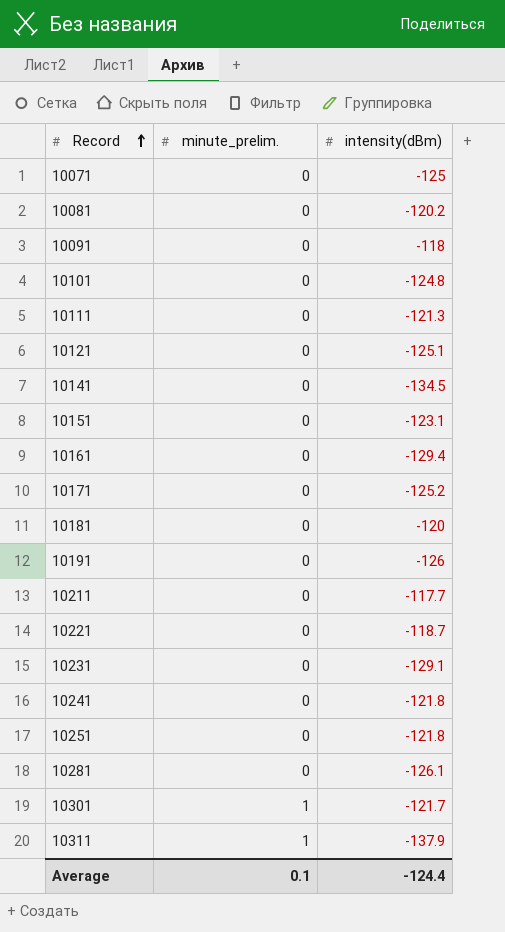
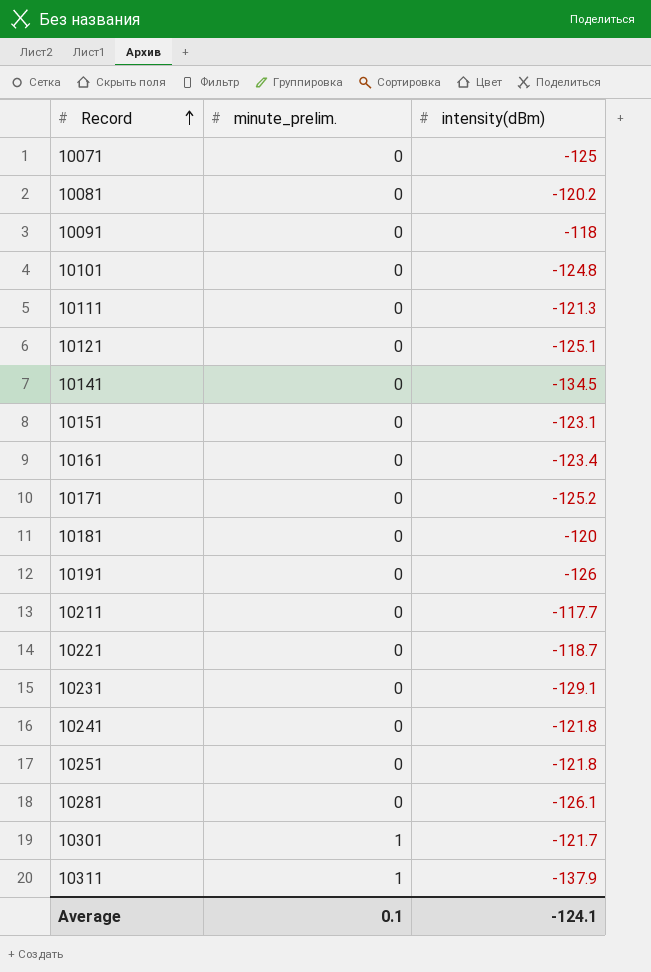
10161 | intensity(dBm): -129.4 -> -123.4
Average | intensity(dBm): -124.4 -> -124.1

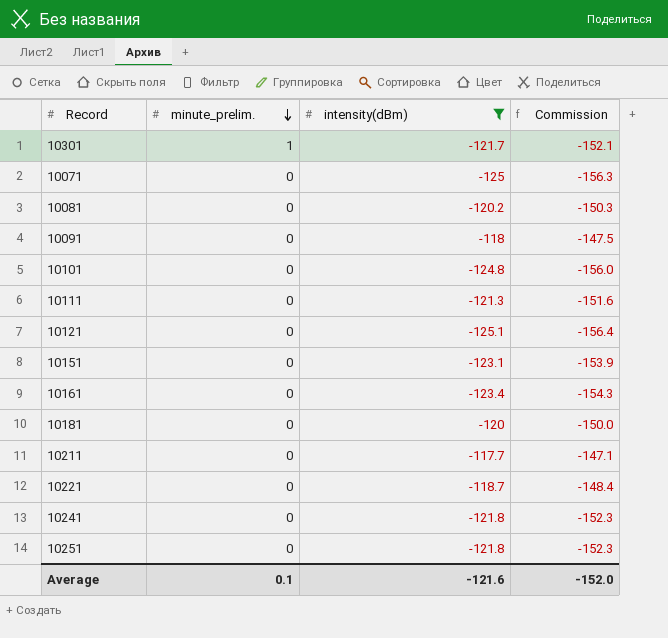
filter: none -> intensity(dBm) >= -125.1
row order: Record ascending -> minute_prelim. descending
column Commission | formula: none -> [intensity(dBm)] * 1.25
Average | intensity(dBm): -124.1 -> -121.6

